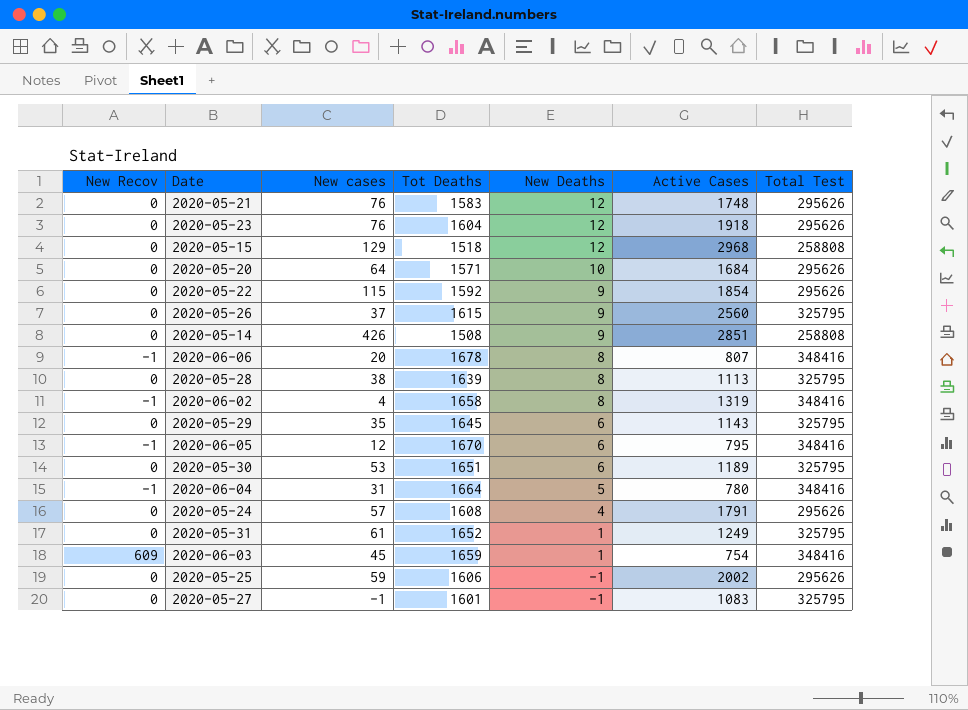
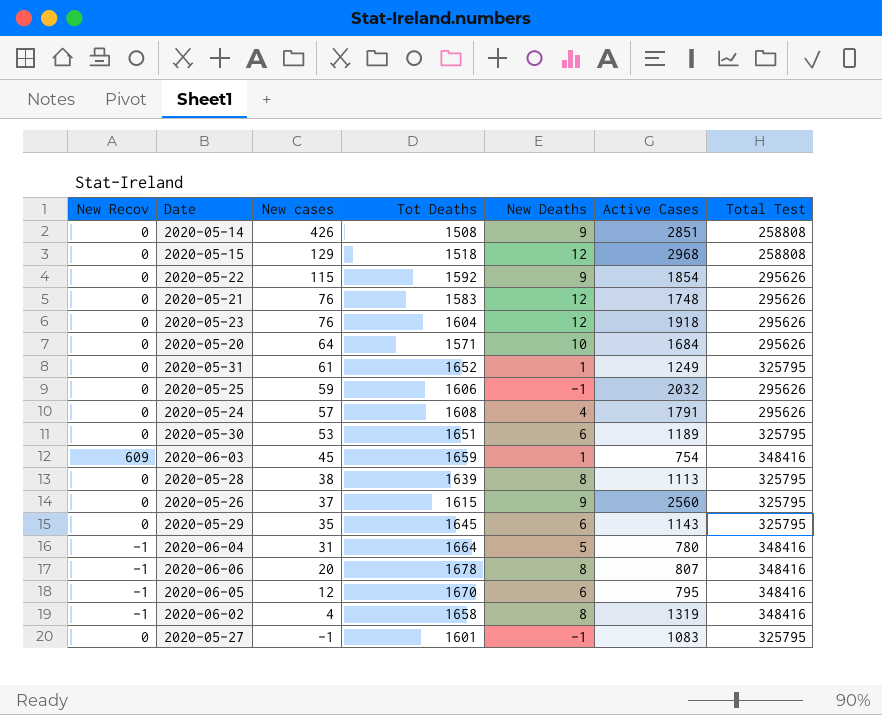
row order: New Deaths descending -> New cases descending
2020-05-25 | Active Cases: 2002 -> 2032

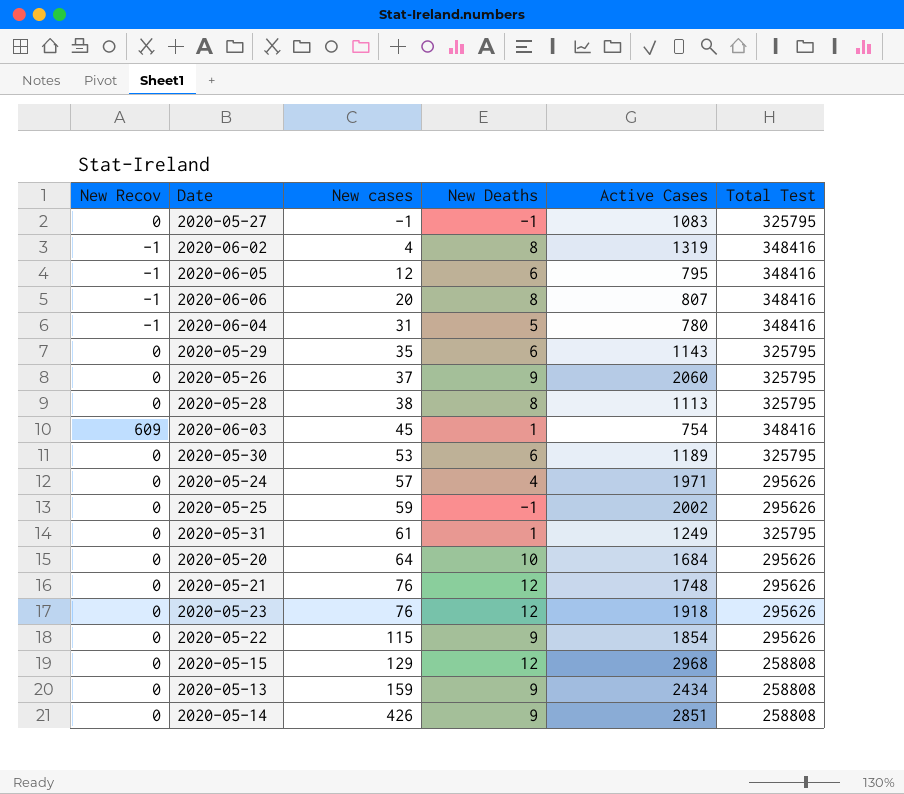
row order: New cases descending -> New cases ascending
column Tot Deaths | position: 4 -> none
2020-05-26 | Active Cases: 2560 -> 2060
2020-05-24 | Active Cases: 1791 -> 1971
2020-05-25 | Active Cases: 2032 -> 2002
row 2020-05-13: none -> 0 | 159 | 9 | 2434 | 258808

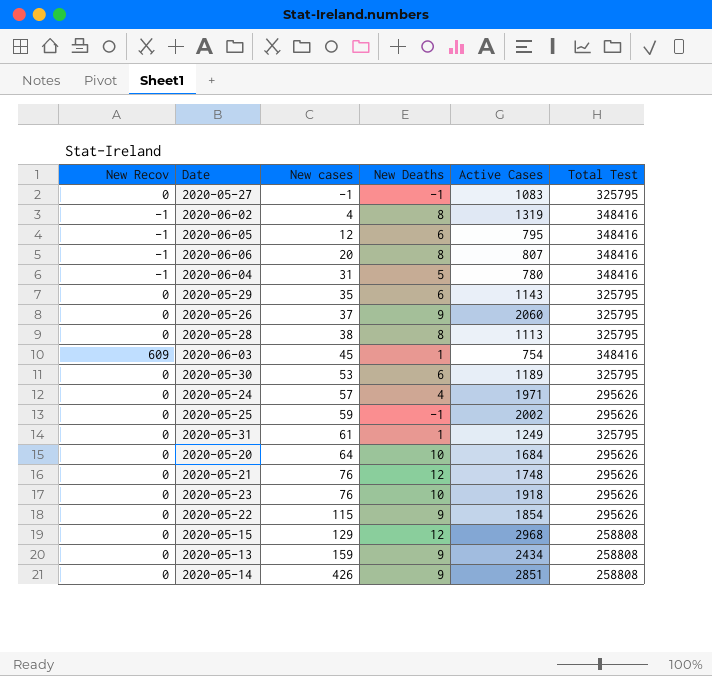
2020-05-23 | New Deaths: 12 -> 10

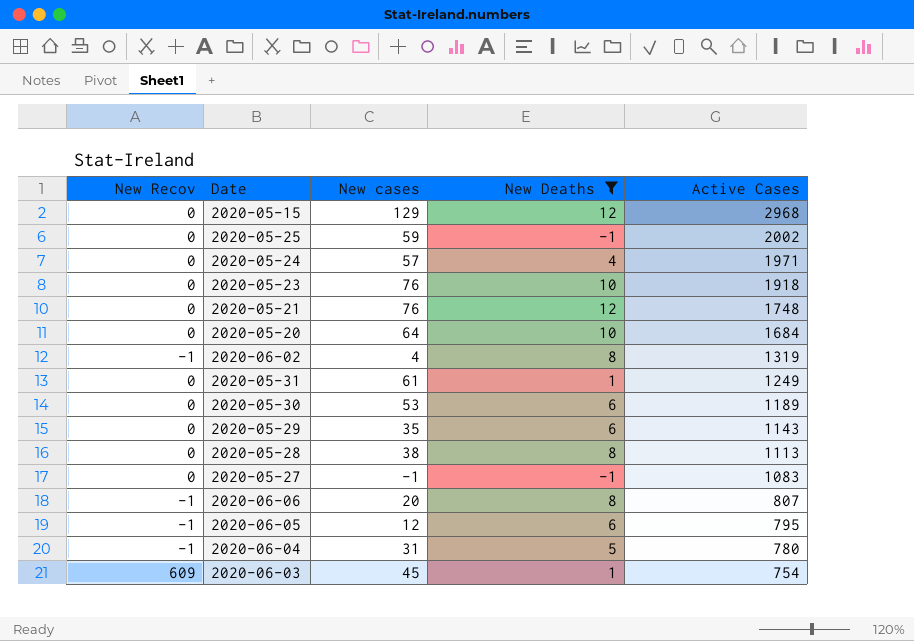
filter: none -> New Deaths != 9
row order: New cases ascending -> Active Cases descending
column Total Test | position: 6 -> none

